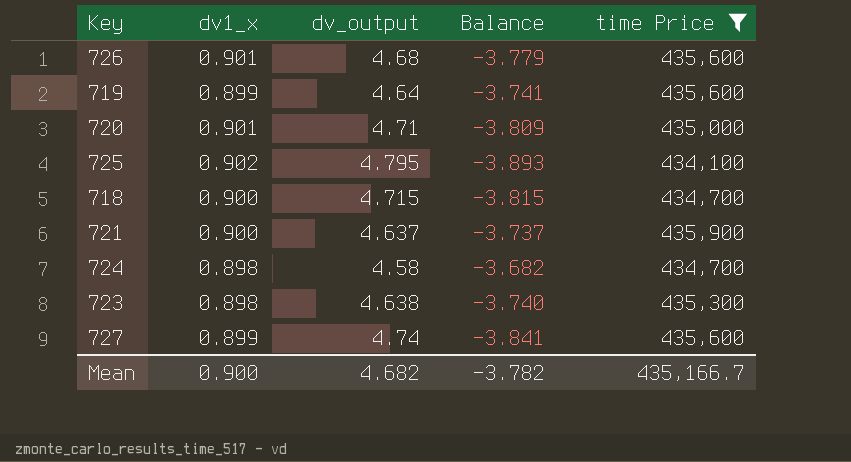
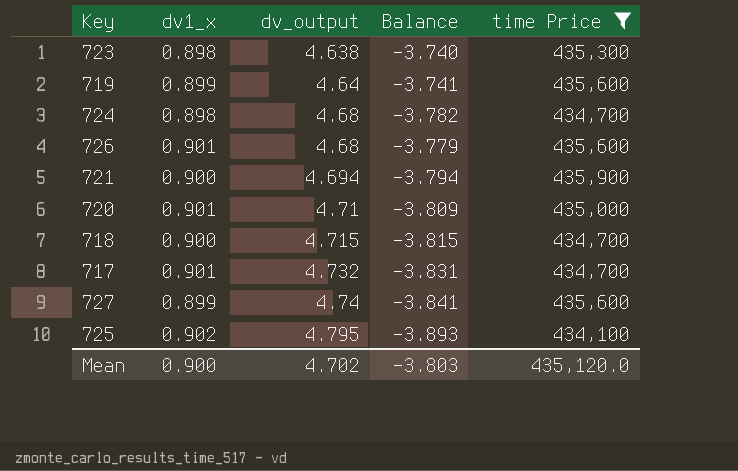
row order: none -> dv_output ascending
724 | dv_output: 4.58 -> 4.68
724 | Balance: -3.682 -> -3.782
721 | dv_output: 4.637 -> 4.694
721 | Balance: -3.737 -> -3.794
row 717: none -> 0.901 | 4.732 | -3.831 | 434,700
Mean | dv_output: 4.682 -> 4.702
Mean | Balance: -3.782 -> -3.803
Mean | time Price: 435,166.7 -> 435,120.0

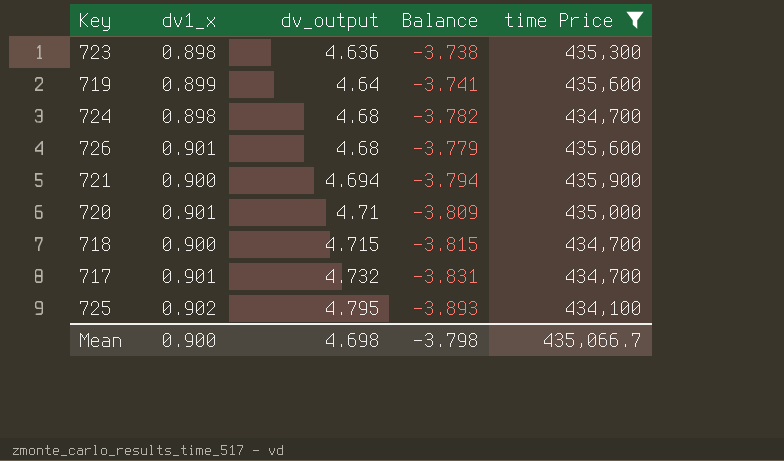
row 727: 0.899 | 4.74 | -3.841 | 435,600 -> none
723 | dv_output: 4.638 -> 4.636
723 | Balance: -3.740 -> -3.738
Mean | dv_output: 4.702 -> 4.698
Mean | Balance: -3.803 -> -3.798
Mean | time Price: 435,120.0 -> 435,066.7

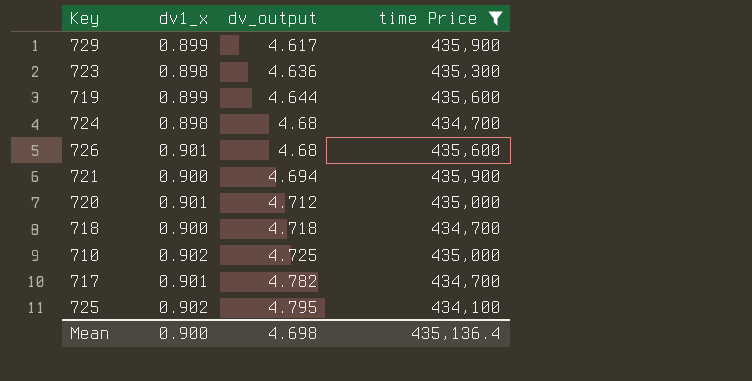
column Balance | formula: [dv1_x] - [dv_output] -> none
row 729: none -> 0.899 | 4.617 | 435,900
719 | dv_output: 4.64 -> 4.644
720 | dv_output: 4.71 -> 4.712
718 | dv_output: 4.715 -> 4.718
row 710: none -> 0.902 | 4.725 | 435,000
717 | dv_output: 4.732 -> 4.782
Mean | time Price: 435,066.7 -> 435,136.4

